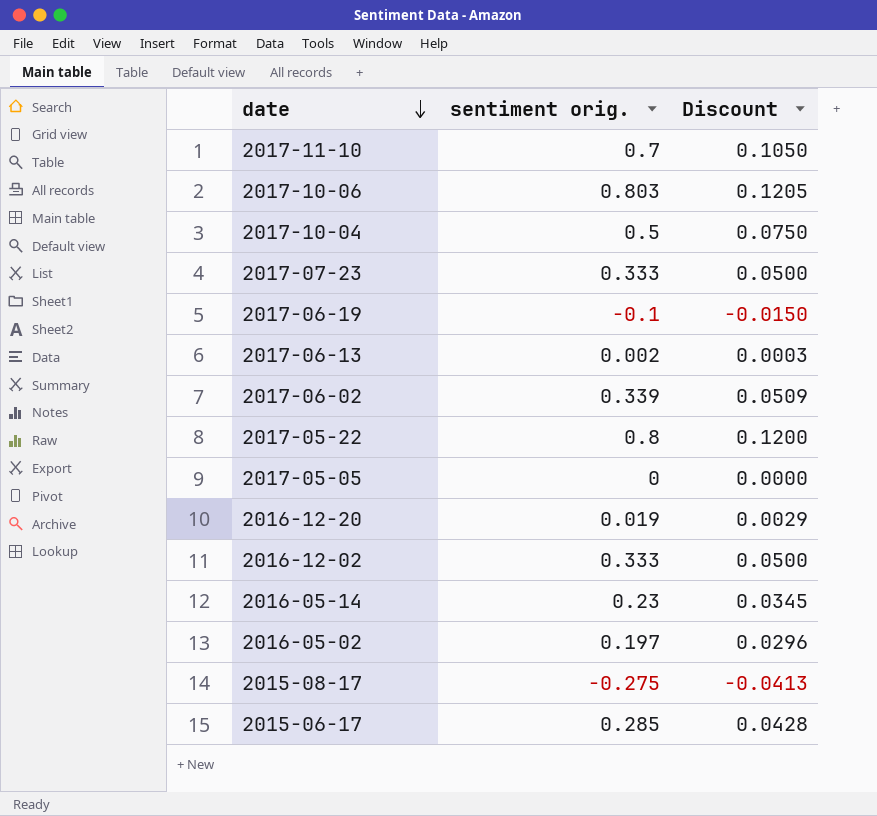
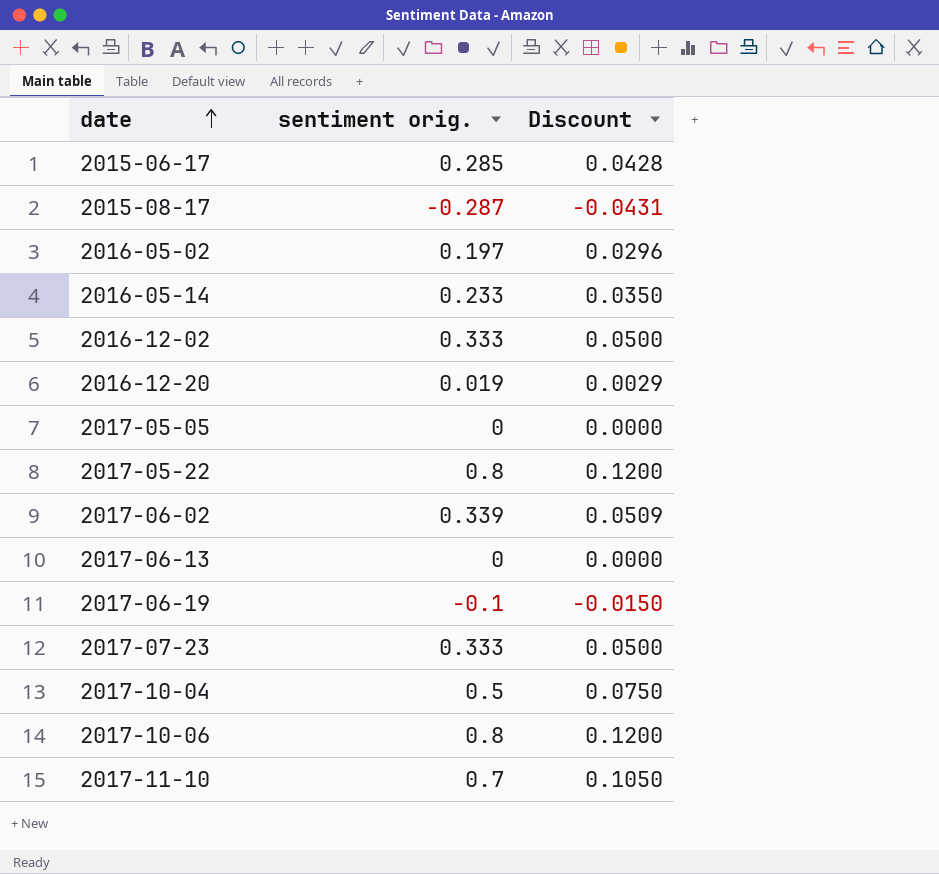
row order: date descending -> date ascending
2015-08-17 | sentiment orig.: -0.275 -> -0.287
2015-08-17 | Discount: -0.0413 -> -0.0431
2016-05-14 | sentiment orig.: 0.23 -> 0.233
2016-05-14 | Discount: 0.0345 -> 0.0350
2017-06-13 | sentiment orig.: 0.002 -> 0
2017-06-13 | Discount: 0.0003 -> 0.0000
2017-10-06 | sentiment orig.: 0.803 -> 0.8
2017-10-06 | Discount: 0.1205 -> 0.1200

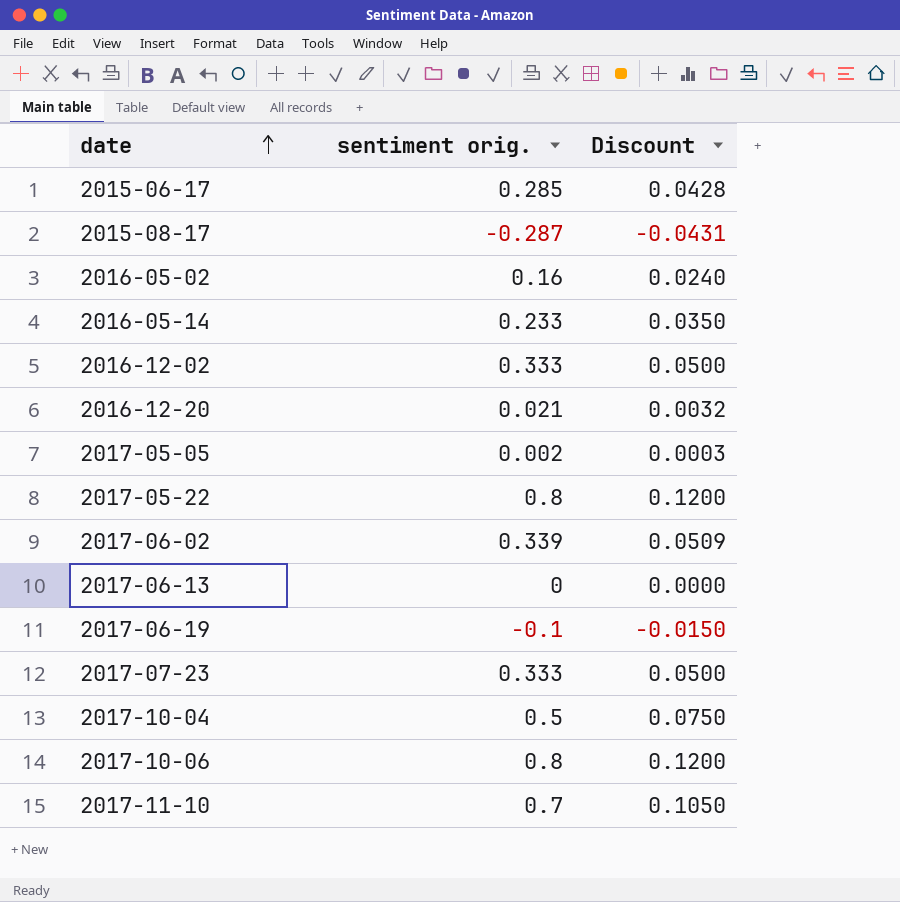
2016-05-02 | sentiment orig.: 0.197 -> 0.16
2016-05-02 | Discount: 0.0296 -> 0.0240
2016-12-20 | sentiment orig.: 0.019 -> 0.021
2016-12-20 | Discount: 0.0029 -> 0.0032
2017-05-05 | sentiment orig.: 0 -> 0.002
2017-05-05 | Discount: 0.0000 -> 0.0003

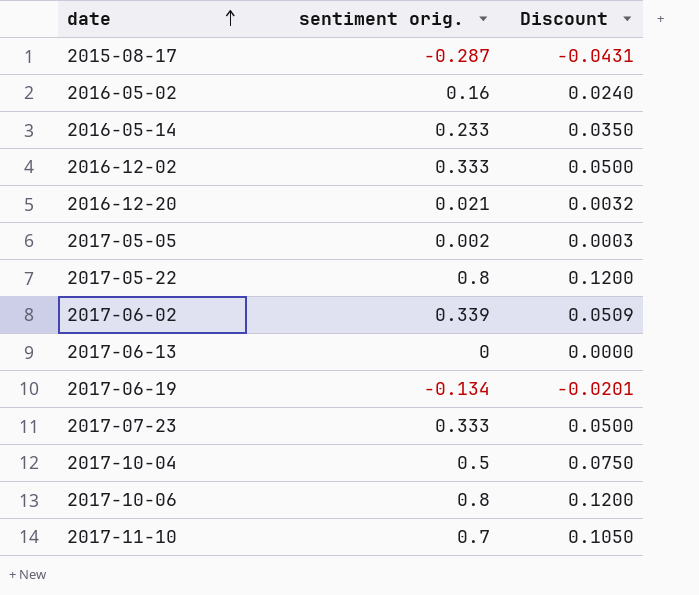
row 2015-06-17: 0.285 | 0.0428 -> none
2017-06-19 | sentiment orig.: -0.1 -> -0.134
2017-06-19 | Discount: -0.0150 -> -0.0201

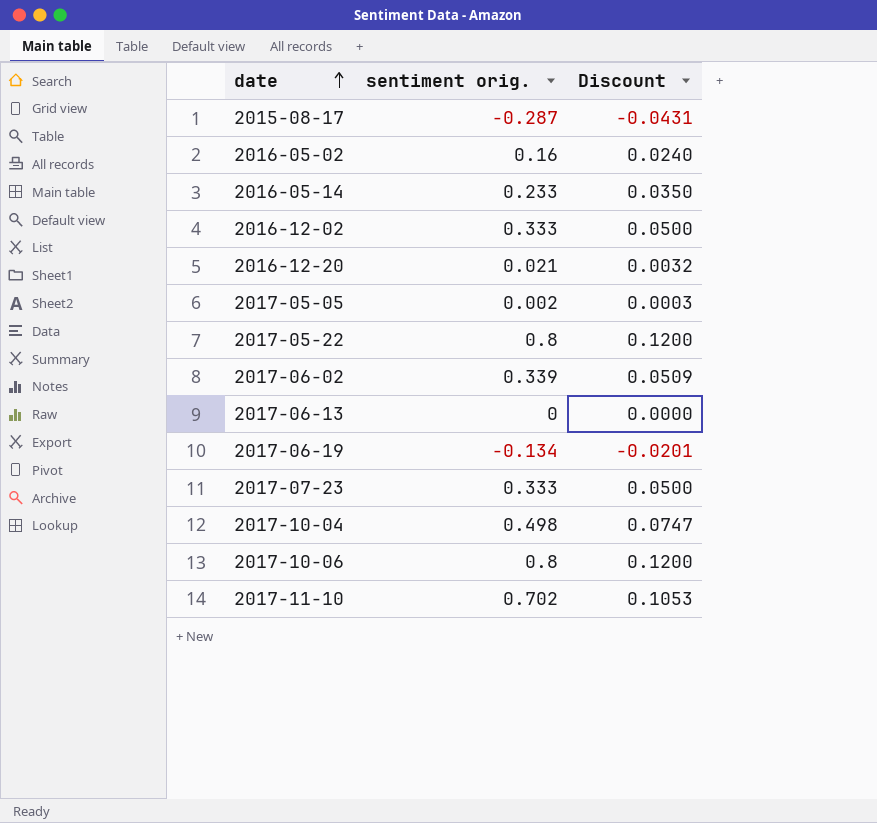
2017-10-04 | sentiment orig.: 0.5 -> 0.498
2017-10-04 | Discount: 0.0750 -> 0.0747
2017-11-10 | sentiment orig.: 0.7 -> 0.702
2017-11-10 | Discount: 0.1050 -> 0.1053

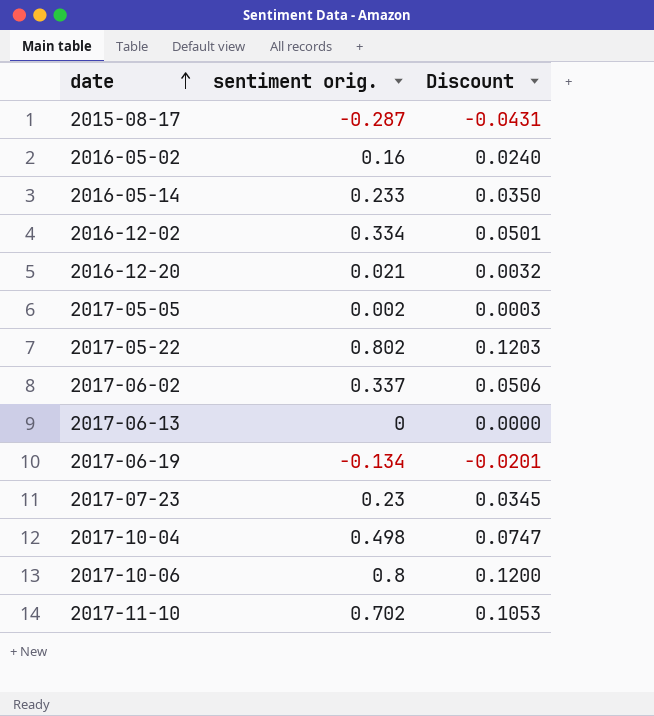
2016-12-02 | sentiment orig.: 0.333 -> 0.334
2016-12-02 | Discount: 0.0500 -> 0.0501
2017-05-22 | sentiment orig.: 0.8 -> 0.802
2017-05-22 | Discount: 0.1200 -> 0.1203
2017-06-02 | sentiment orig.: 0.339 -> 0.337
2017-06-02 | Discount: 0.0509 -> 0.0506
2017-07-23 | sentiment orig.: 0.333 -> 0.23
2017-07-23 | Discount: 0.0500 -> 0.0345

